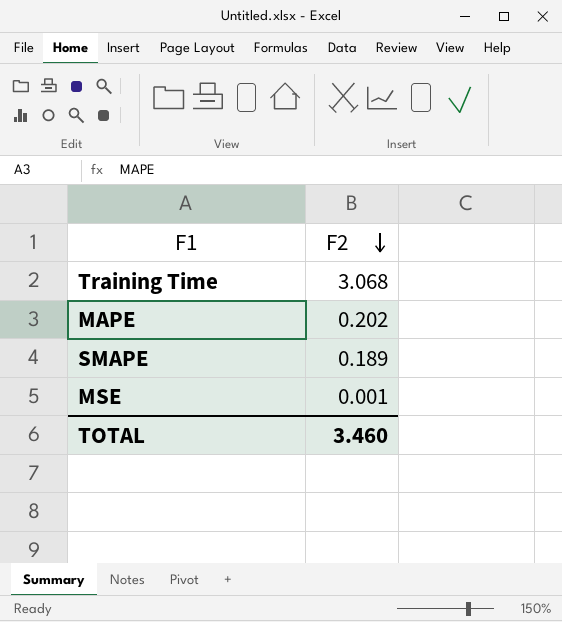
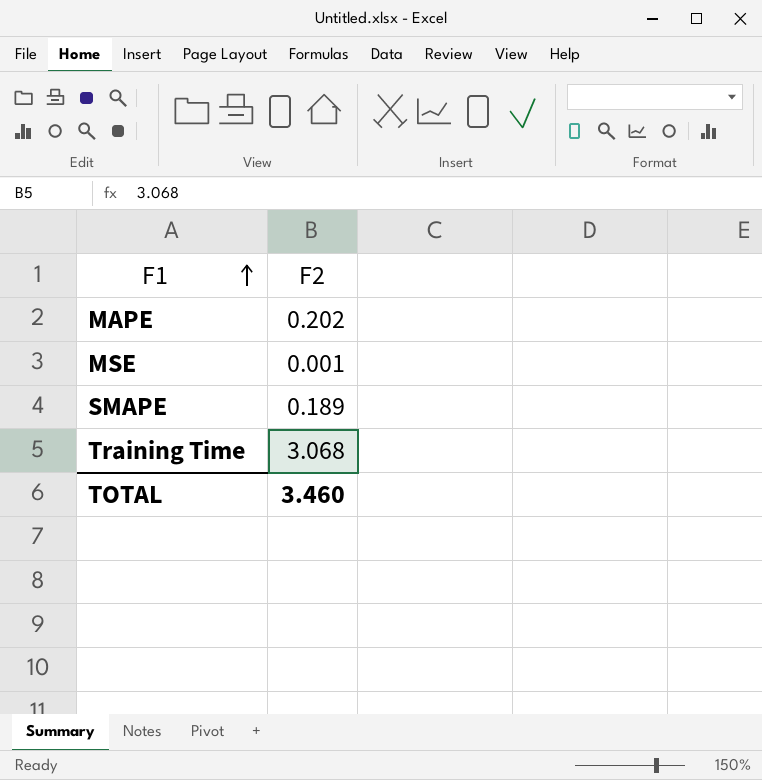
row order: F2 descending -> F1 ascending

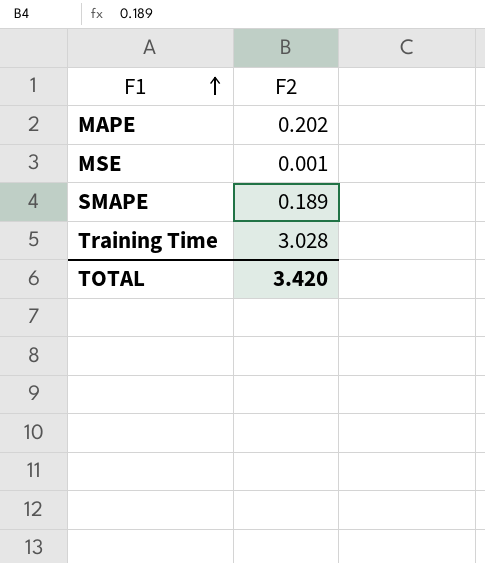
Training Time | F2: 3.068 -> 3.028
TOTAL | F2: 3.460 -> 3.420

